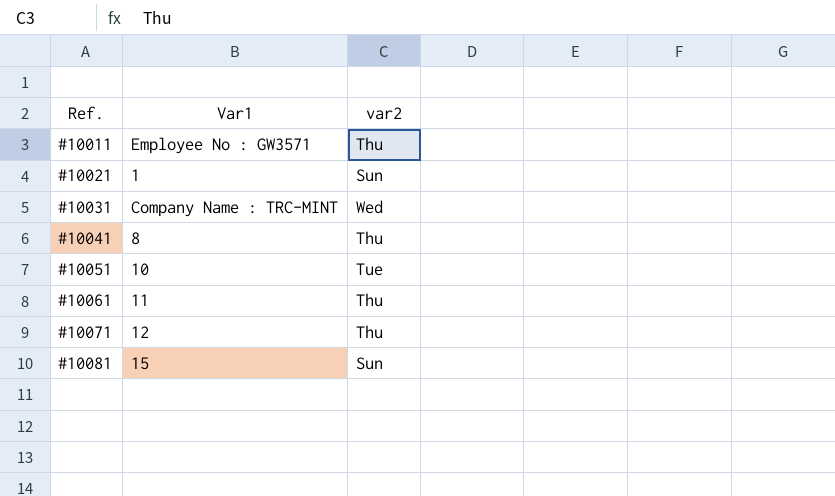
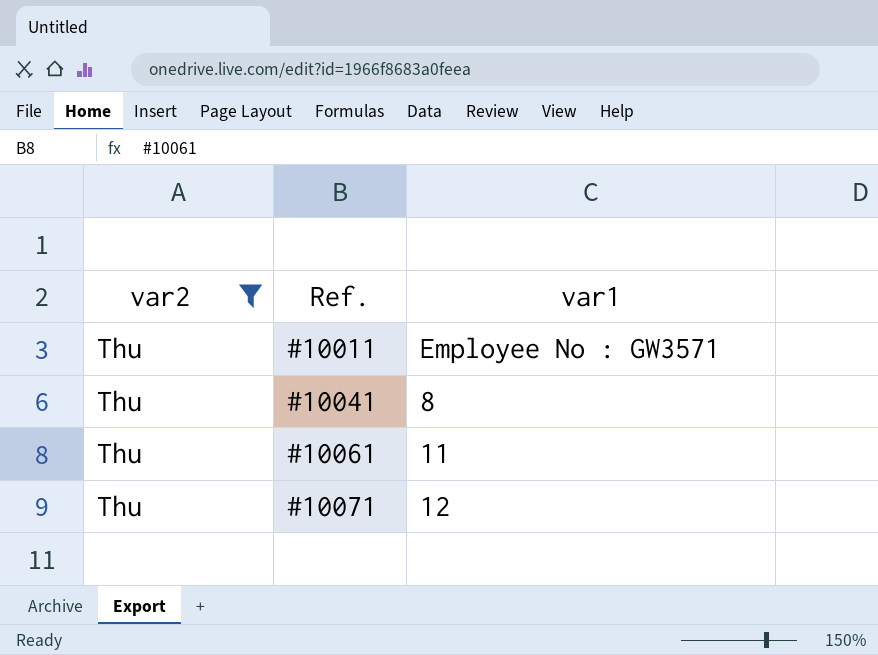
filter: none -> var2 = Thu
column var2 | position: 3 -> 1
column name: Var1 -> var1

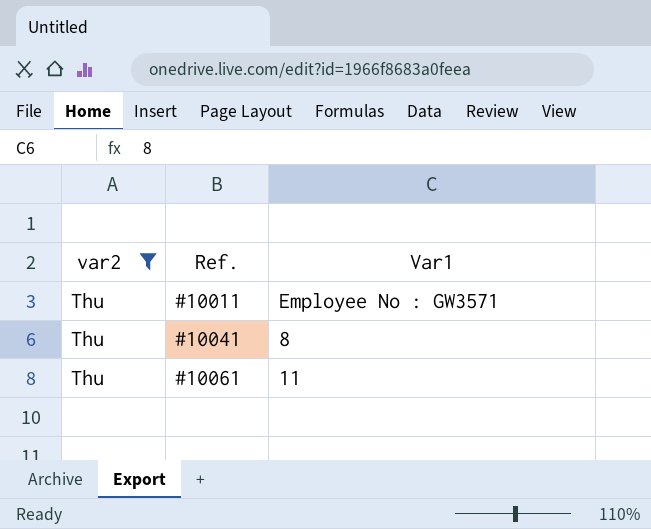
column name: var1 -> Var1
row #10071: Thu | 12 -> none

